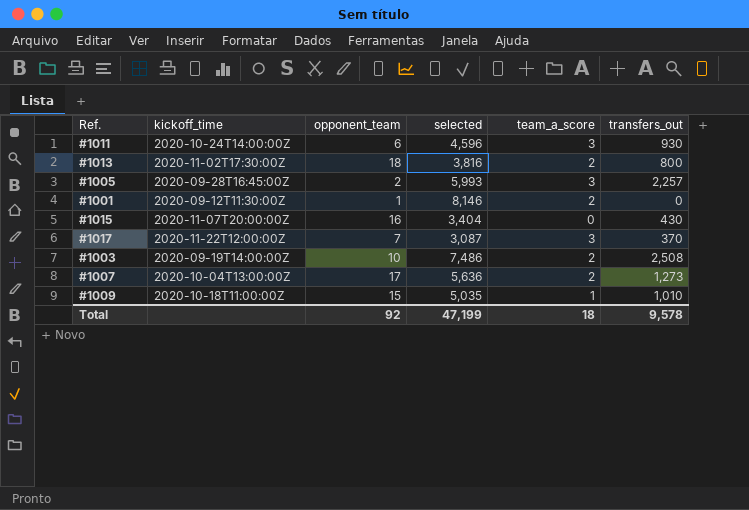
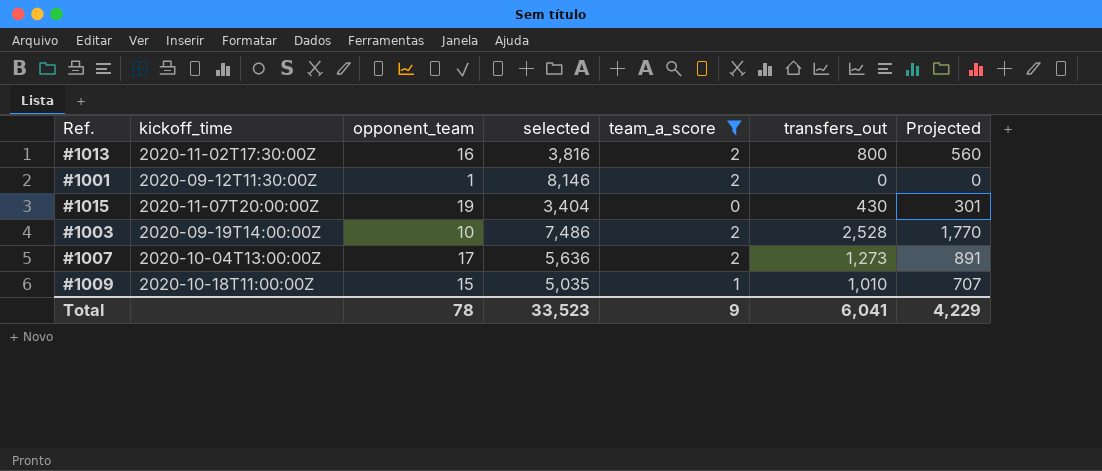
filter: none -> team_a_score != 3
column Projected | formula: none -> [transfers_out] * 0.7
#1013 | opponent_team: 18 -> 16
#1015 | opponent_team: 16 -> 19
#1003 | transfers_out: 2,508 -> 2,528
Total | opponent_team: 92 -> 78
Total | selected: 47,199 -> 33,523
Total | team_a_score: 18 -> 9
Total | transfers_out: 9,578 -> 6,041

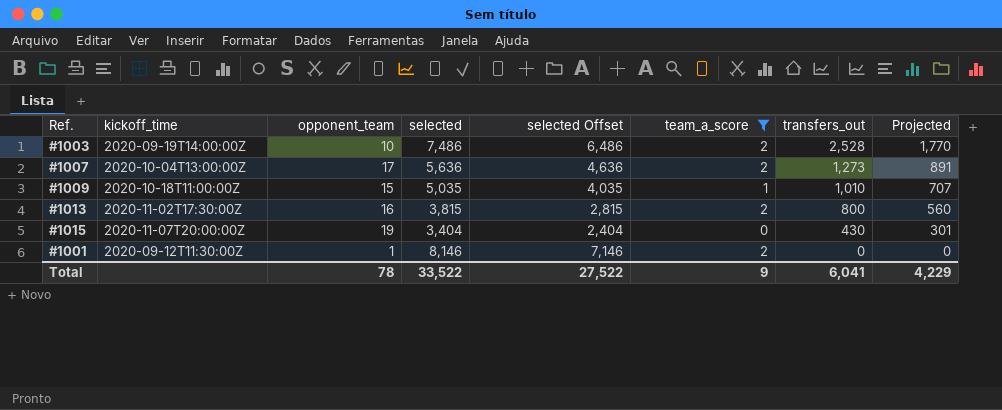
row order: none -> transfers_out descending
column selected Offset | formula: none -> [selected] - 1000
#1013 | selected: 3,816 -> 3,815
Total | selected: 33,523 -> 33,522

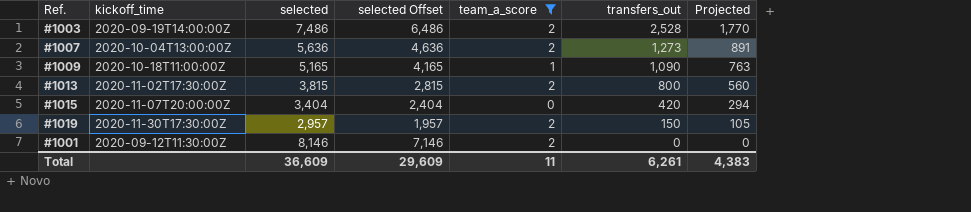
column opponent_team | position: 3 -> none
#1009 | selected: 5,035 -> 5,165
#1009 | selected Offset: 4,035 -> 4,165
#1009 | transfers_out: 1,010 -> 1,090
#1009 | Projected: 707 -> 763
#1015 | transfers_out: 430 -> 420
#1015 | Projected: 301 -> 294
row #1019: none -> 2020-11-30T17:30:00Z | 2,957 | 1,957 | 2 | 150 | 105
Total | selected: 33,522 -> 36,609
Total | selected Offset: 27,522 -> 29,609
Total | team_a_score: 9 -> 11
Total | transfers_out: 6,041 -> 6,261
Total | Projected: 4,229 -> 4,383

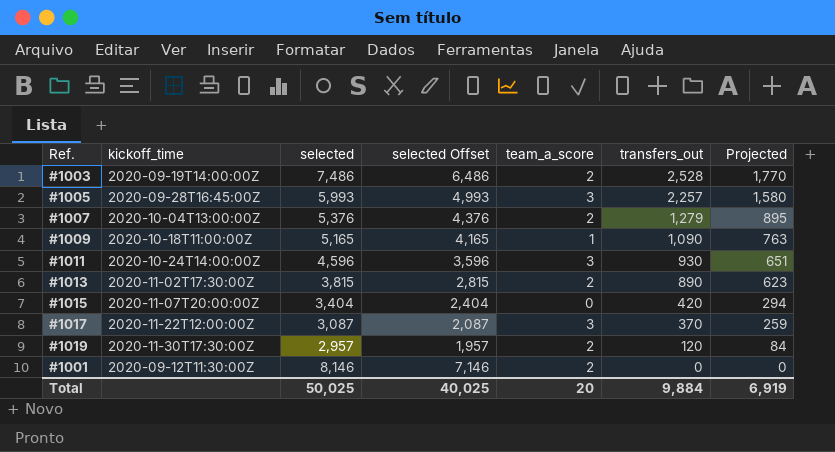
filter: team_a_score != 3 -> none
#1007 | selected: 5,636 -> 5,376
#1007 | selected Offset: 4,636 -> 4,376
#1007 | transfers_out: 1,273 -> 1,279
#1007 | Projected: 891 -> 895
#1013 | transfers_out: 800 -> 890
#1013 | Projected: 560 -> 623
#1019 | transfers_out: 150 -> 120
#1019 | Projected: 105 -> 84
Total | selected: 36,609 -> 50,025
Total | selected Offset: 29,609 -> 40,025
Total | team_a_score: 11 -> 20
Total | transfers_out: 6,261 -> 9,884
Total | Projected: 4,383 -> 6,919

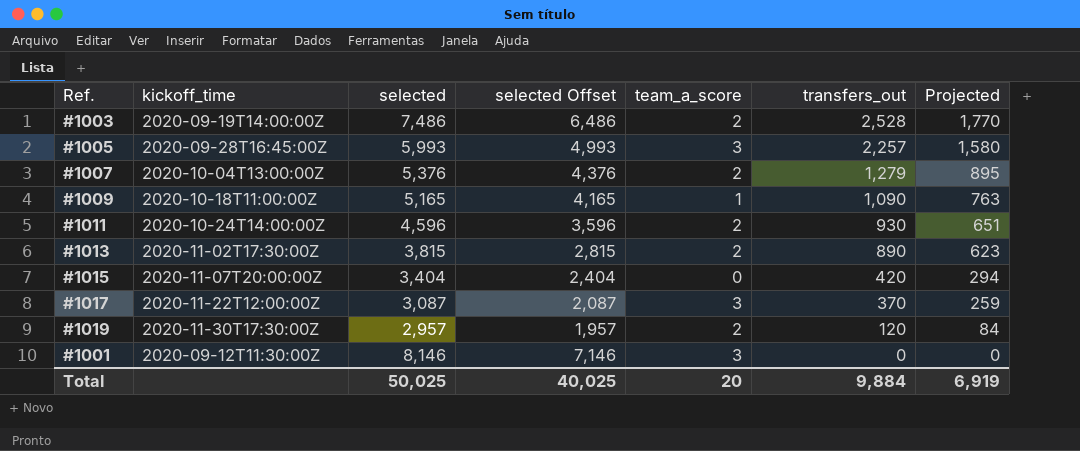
#1011 | team_a_score: 3 -> 2
#1001 | team_a_score: 2 -> 3

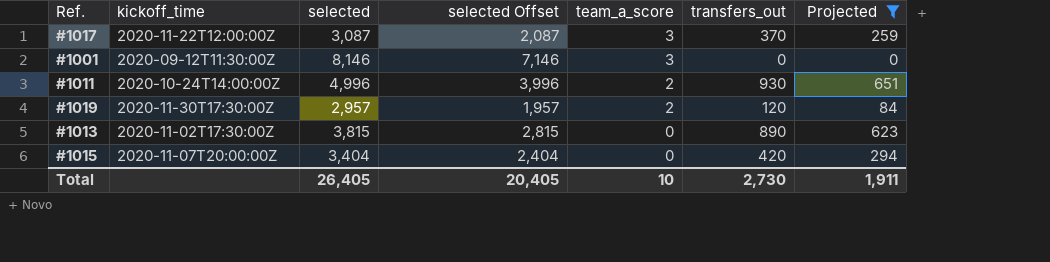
filter: none -> Projected <= 651
row order: transfers_out descending -> team_a_score descending
#1011 | selected: 4,596 -> 4,996
#1011 | selected Offset: 3,596 -> 3,996
#1013 | team_a_score: 2 -> 0
Total | selected: 50,025 -> 26,405
Total | selected Offset: 40,025 -> 20,405
Total | team_a_score: 20 -> 10
Total | transfers_out: 9,884 -> 2,730
Total | Projected: 6,919 -> 1,911

